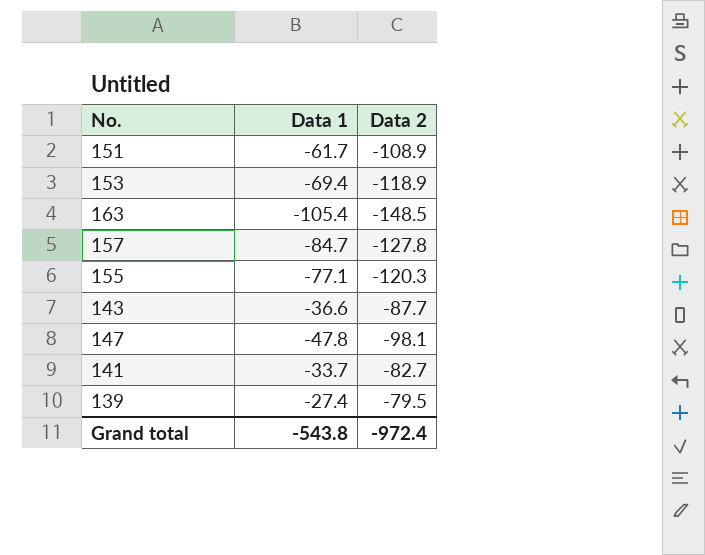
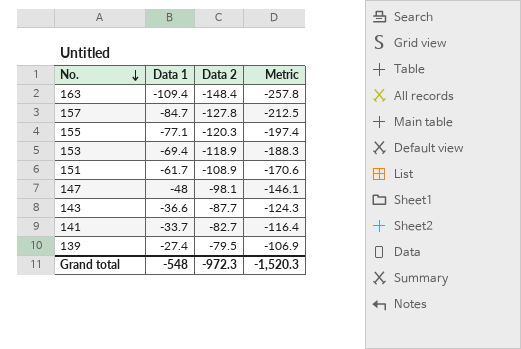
row order: none -> No. descending
column Metric | formula: none -> [Data 1] + [Data 2]
163 | Data 1: -105.4 -> -109.4
163 | Data 2: -148.5 -> -148.4
147 | Data 1: -47.8 -> -48
Grand total | Data 1: -543.8 -> -548
Grand total | Data 2: -972.4 -> -972.3

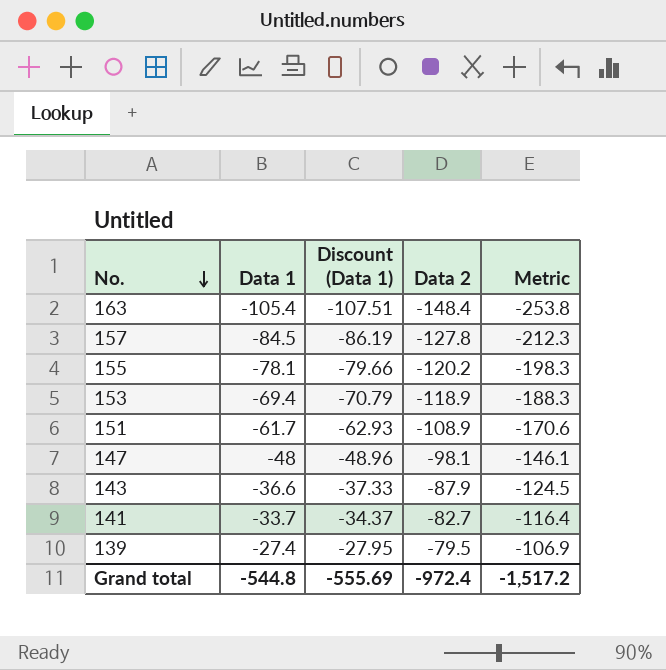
column Discount (Data 1) | formula: none -> [Data 1] * 1.02
163 | Data 1: -109.4 -> -105.4
163 | Metric: -257.8 -> -253.8
157 | Data 1: -84.7 -> -84.5
157 | Metric: -212.5 -> -212.3
155 | Data 1: -77.1 -> -78.1
155 | Data 2: -120.3 -> -120.2
155 | Metric: -197.4 -> -198.3
143 | Data 2: -87.7 -> -87.9
143 | Metric: -124.3 -> -124.5
Grand total | Data 1: -548 -> -544.8
Grand total | Data 2: -972.3 -> -972.4
Grand total | Metric: -1,520.3 -> -1,517.2

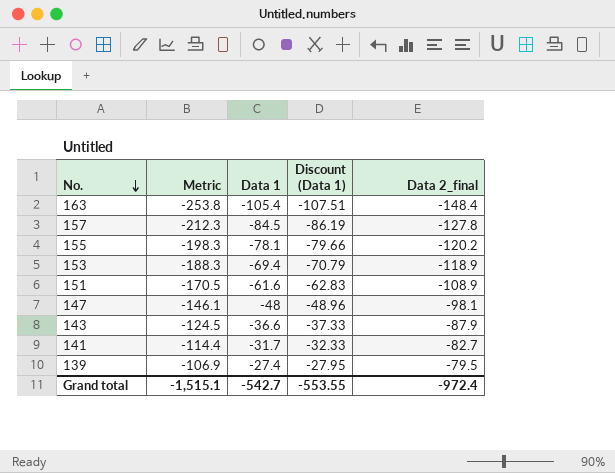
column Metric | position: 5 -> 2
column name: Data 2 -> Data 2_final
151 | Metric: -170.6 -> -170.5
151 | Data 1: -61.7 -> -61.6
151 | Discount (Data 1): -62.93 -> -62.83
141 | Metric: -116.4 -> -114.4
141 | Data 1: -33.7 -> -31.7
141 | Discount (Data 1): -34.37 -> -32.33
Grand total | Metric: -1,517.2 -> -1,515.1
Grand total | Data 1: -544.8 -> -542.7
Grand total | Discount (Data 1): -555.69 -> -553.55

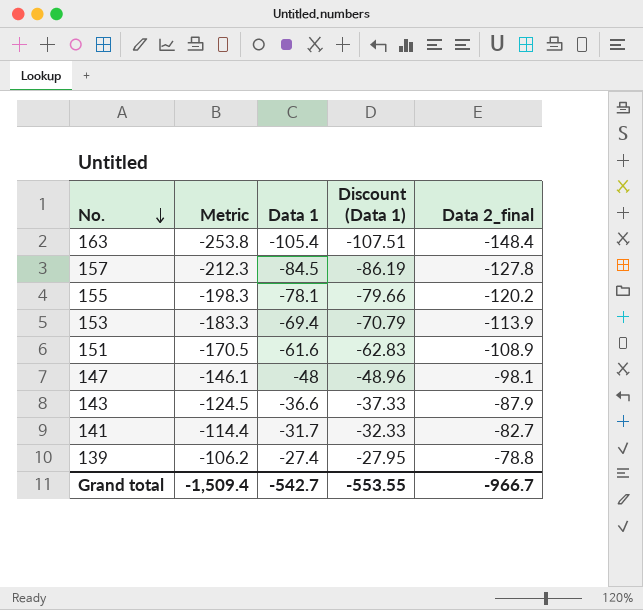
153 | Metric: -188.3 -> -183.3
153 | Data 2_final: -118.9 -> -113.9
139 | Metric: -106.9 -> -106.2
139 | Data 2_final: -79.5 -> -78.8
Grand total | Metric: -1,515.1 -> -1,509.4
Grand total | Data 2_final: -972.4 -> -966.7

